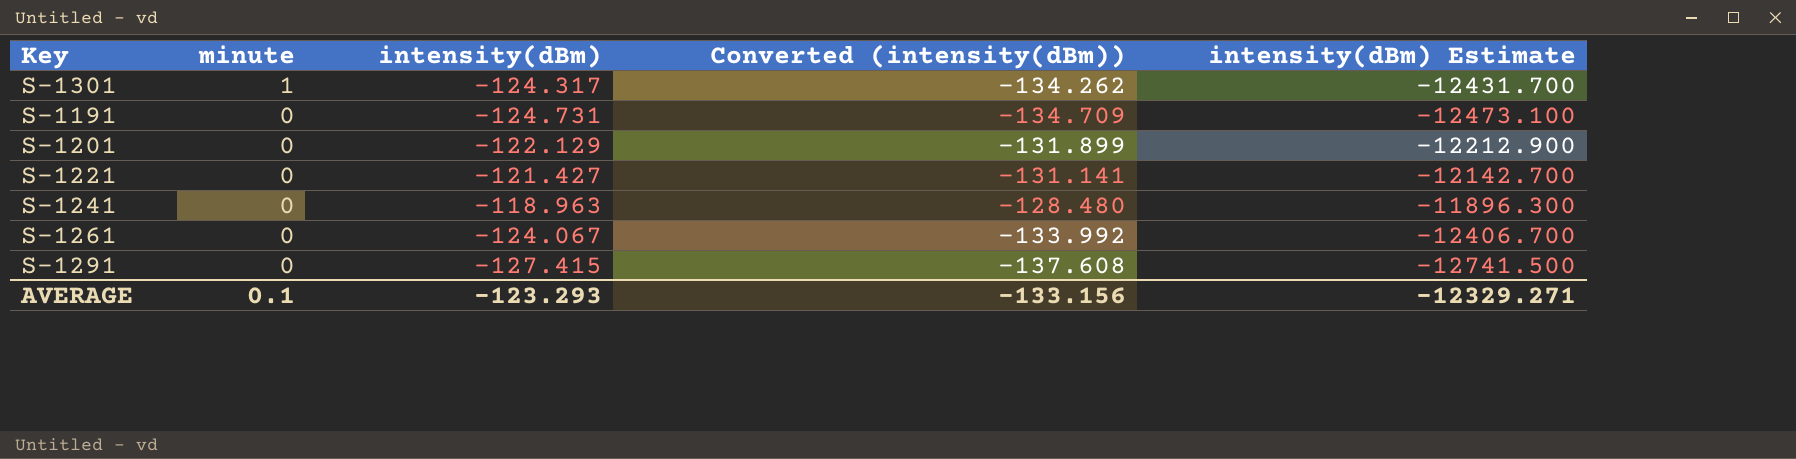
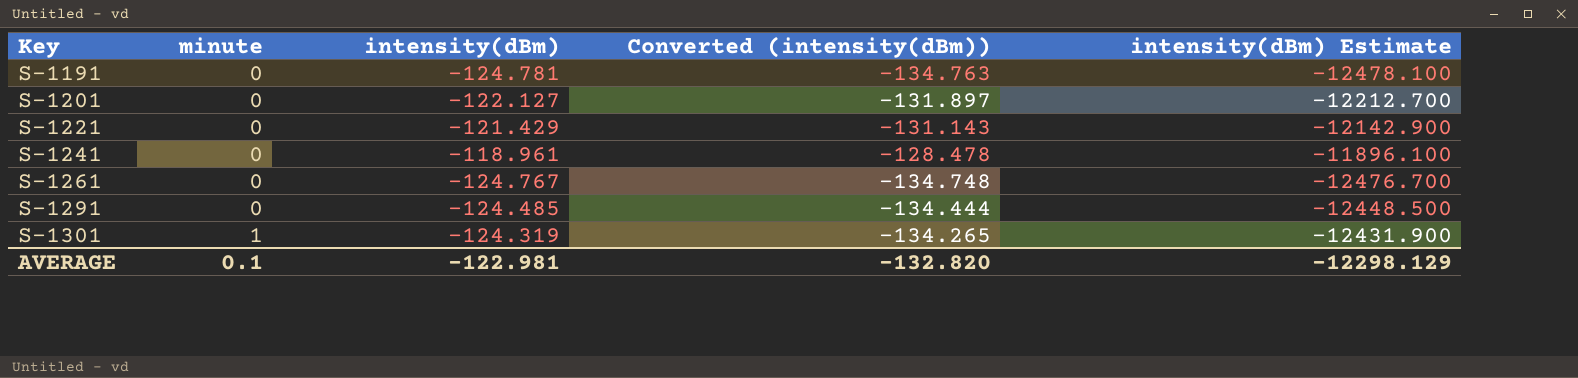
row order: minute descending -> Key ascending
S-1191 | intensity(dBm): -124.731 -> -124.781
S-1191 | Converted (intensity(dBm)): -134.709 -> -134.763
S-1191 | intensity(dBm) Estimate: -12473.100 -> -12478.100
S-1201 | intensity(dBm): -122.129 -> -122.127
S-1201 | Converted (intensity(dBm)): -131.899 -> -131.897
S-1201 | intensity(dBm) Estimate: -12212.900 -> -12212.700
S-1221 | intensity(dBm): -121.427 -> -121.429
S-1221 | Converted (intensity(dBm)): -131.141 -> -131.143
S-1221 | intensity(dBm) Estimate: -12142.700 -> -12142.900
S-1241 | intensity(dBm): -118.963 -> -118.961
S-1241 | Converted (intensity(dBm)): -128.480 -> -128.478
S-1241 | intensity(dBm) Estimate: -11896.300 -> -11896.100
S-1261 | intensity(dBm): -124.067 -> -124.767
S-1261 | Converted (intensity(dBm)): -133.992 -> -134.748
S-1261 | intensity(dBm) Estimate: -12406.700 -> -12476.700
S-1291 | intensity(dBm): -127.415 -> -124.485
S-1291 | Converted (intensity(dBm)): -137.608 -> -134.444
S-1291 | intensity(dBm) Estimate: -12741.500 -> -12448.500
S-1301 | intensity(dBm): -124.317 -> -124.319
S-1301 | Converted (intensity(dBm)): -134.262 -> -134.265
S-1301 | intensity(dBm) Estimate: -12431.700 -> -12431.900
AVERAGE | intensity(dBm): -123.293 -> -122.981
AVERAGE | Converted (intensity(dBm)): -133.156 -> -132.820
AVERAGE | intensity(dBm) Estimate: -12329.271 -> -12298.129

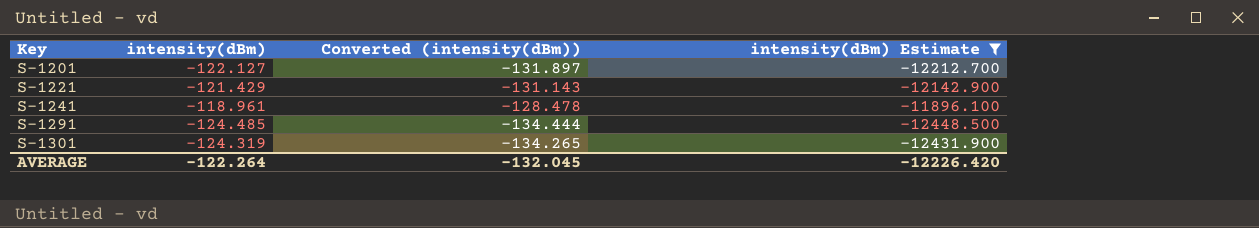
filter: none -> intensity(dBm) Estimate >= -12448.500
column minute | position: 2 -> none
AVERAGE | intensity(dBm): -122.981 -> -122.264
AVERAGE | Converted (intensity(dBm)): -132.820 -> -132.045
AVERAGE | intensity(dBm) Estimate: -12298.129 -> -12226.420

